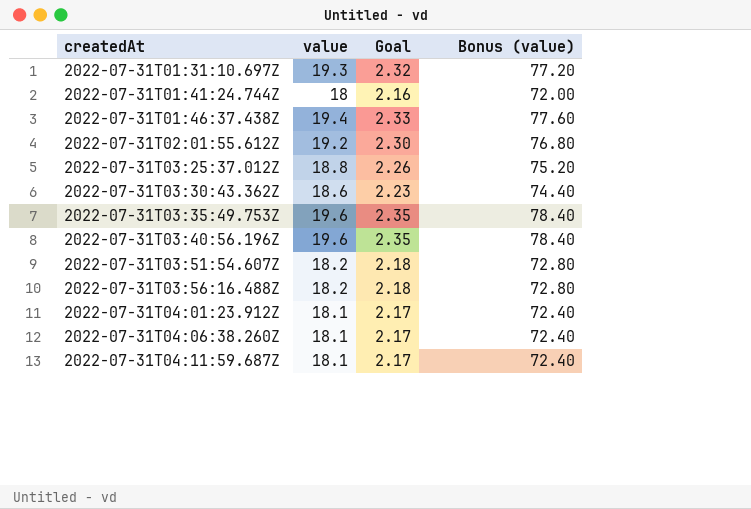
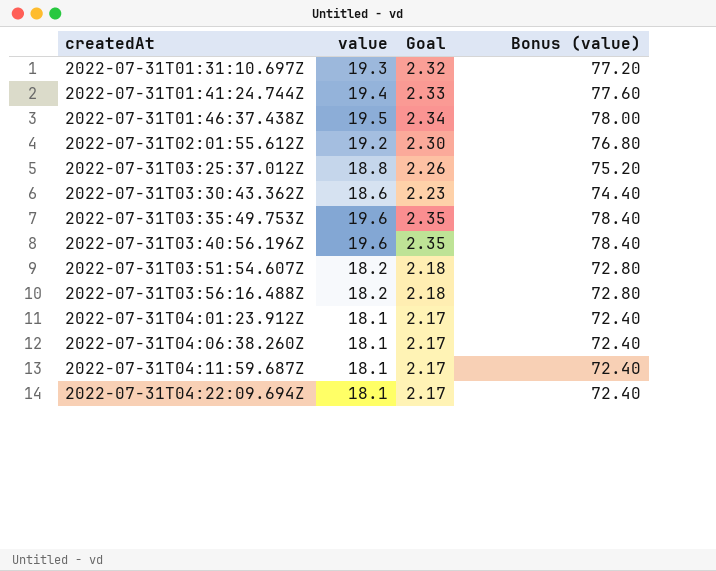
2022-07-31T01:41:24.744Z | value: 18 -> 19.4
2022-07-31T01:41:24.744Z | Goal: 2.16 -> 2.33
2022-07-31T01:41:24.744Z | Bonus (value): 72.00 -> 77.60
2022-07-31T01:46:37.438Z | value: 19.4 -> 19.5
2022-07-31T01:46:37.438Z | Goal: 2.33 -> 2.34
2022-07-31T01:46:37.438Z | Bonus (value): 77.60 -> 78.00
row 2022-07-31T04:22:09.694Z: none -> 18.1 | 2.17 | 72.40

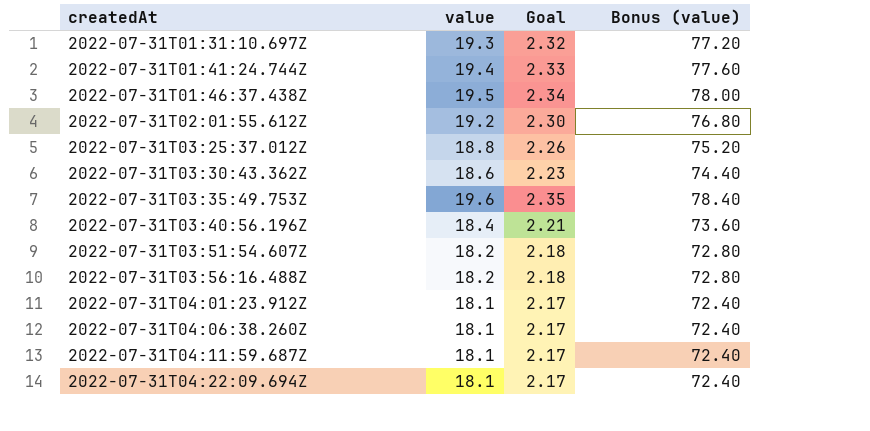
2022-07-31T03:40:56.196Z | value: 19.6 -> 18.4
2022-07-31T03:40:56.196Z | Goal: 2.35 -> 2.21
2022-07-31T03:40:56.196Z | Bonus (value): 78.40 -> 73.60

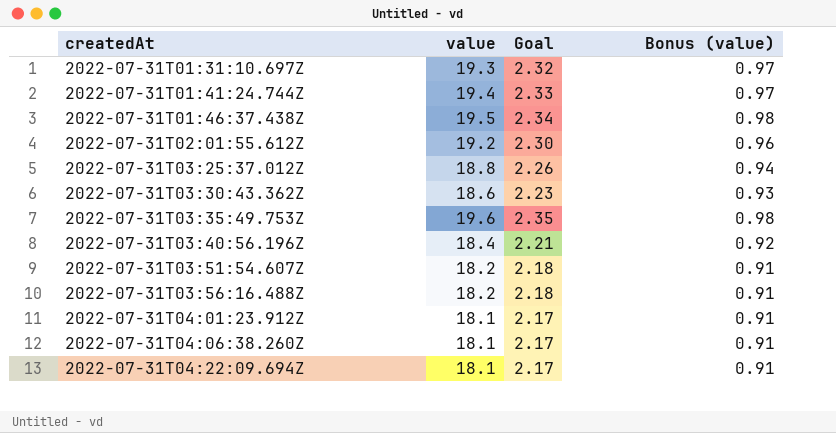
column Bonus (value) | formula: [value] * 4 -> [value] * 0.05
row 2022-07-31T04:11:59.687Z: 18.1 | 2.17 | 72.40 -> none

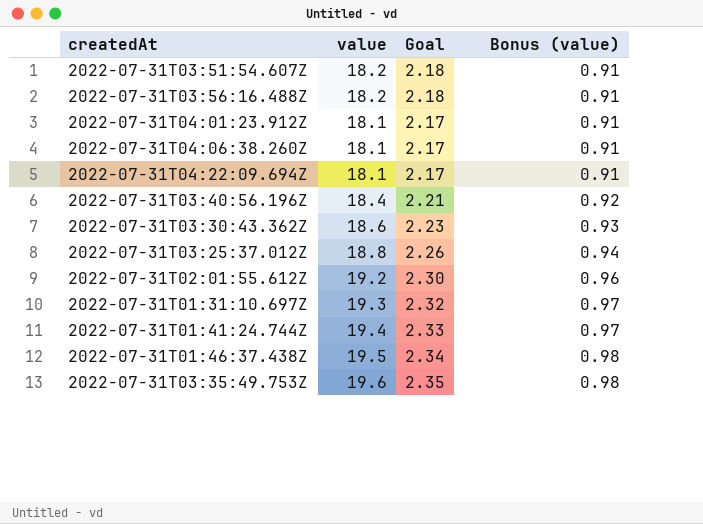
row order: createdAt ascending -> Bonus (value) ascending

